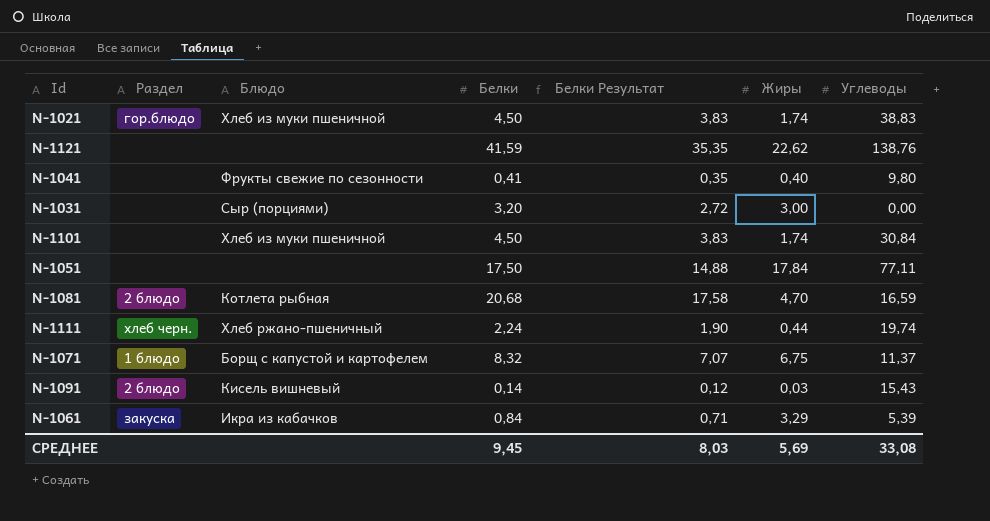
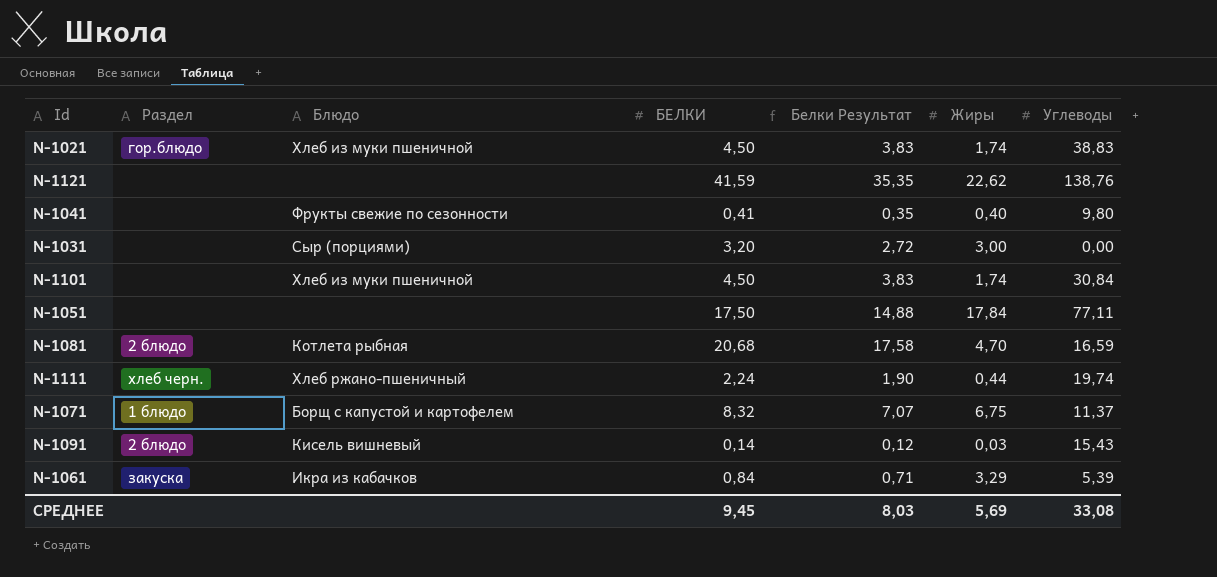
column name: Белки -> БЕЛКИ

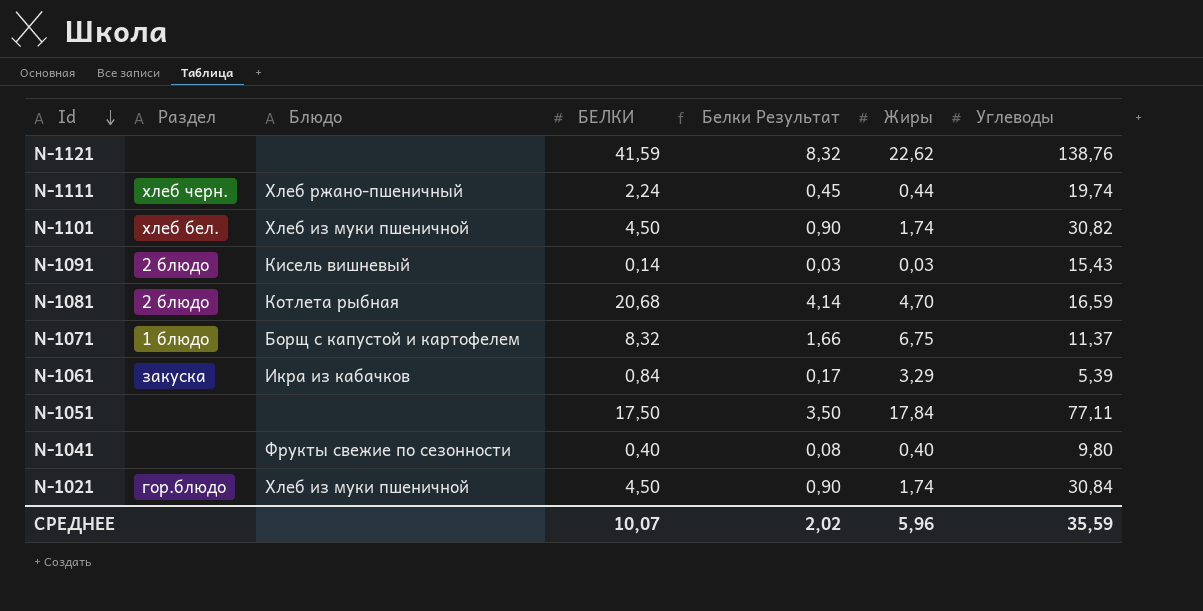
row order: none -> Id descending
column Белки Результат | formula: [БЕЛКИ] * 0,85 -> [БЕЛКИ] * 0,2
row N-1031: none | Сыр (порциями) | 3,20 | 2,72 | 3,00 | 0,00 -> none
N-1101 | Раздел: none -> хлеб бел.
N-1101 | Углеводы: 30,84 -> 30,82
N-1041 | БЕЛКИ: 0,41 -> 0,40
N-1021 | Углеводы: 38,83 -> 30,84
СРЕДНЕЕ | БЕЛКИ: 9,45 -> 10,07
СРЕДНЕЕ | Белки Результат: 8,03 -> 2,02
СРЕДНЕЕ | Жиры: 5,69 -> 5,96
СРЕДНЕЕ | Углеводы: 33,08 -> 35,59

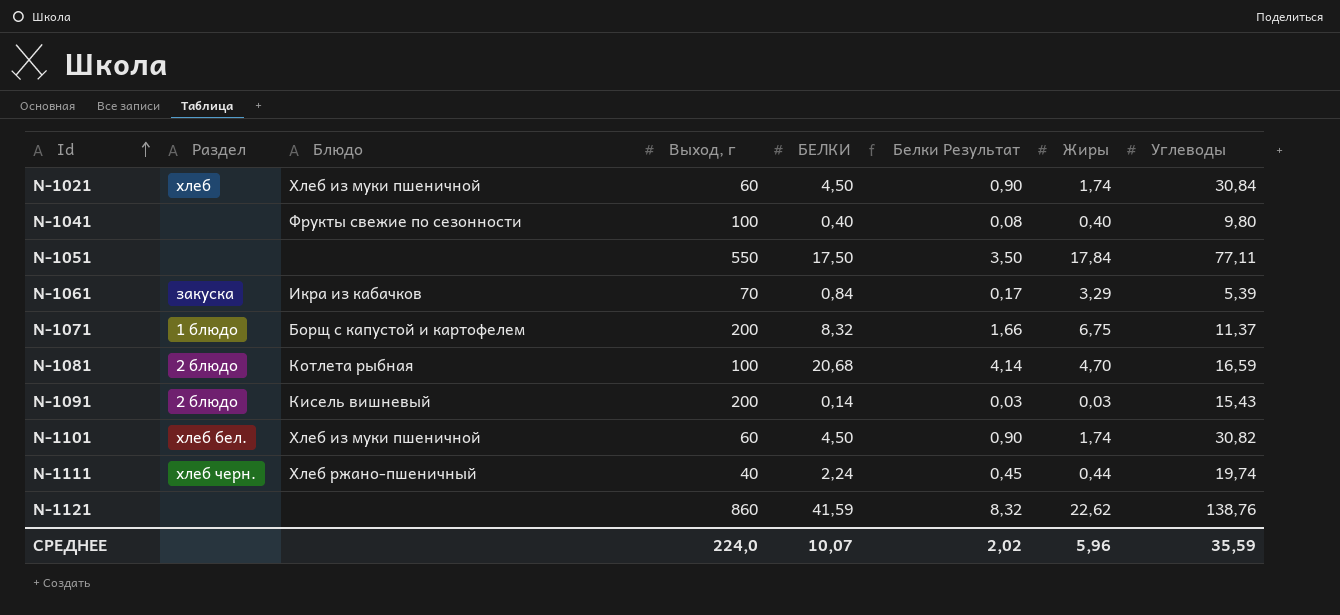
row order: Id descending -> Id ascending
column Выход, г | position: none -> 4
N-1021 | Раздел: гор.блюдо -> хлеб

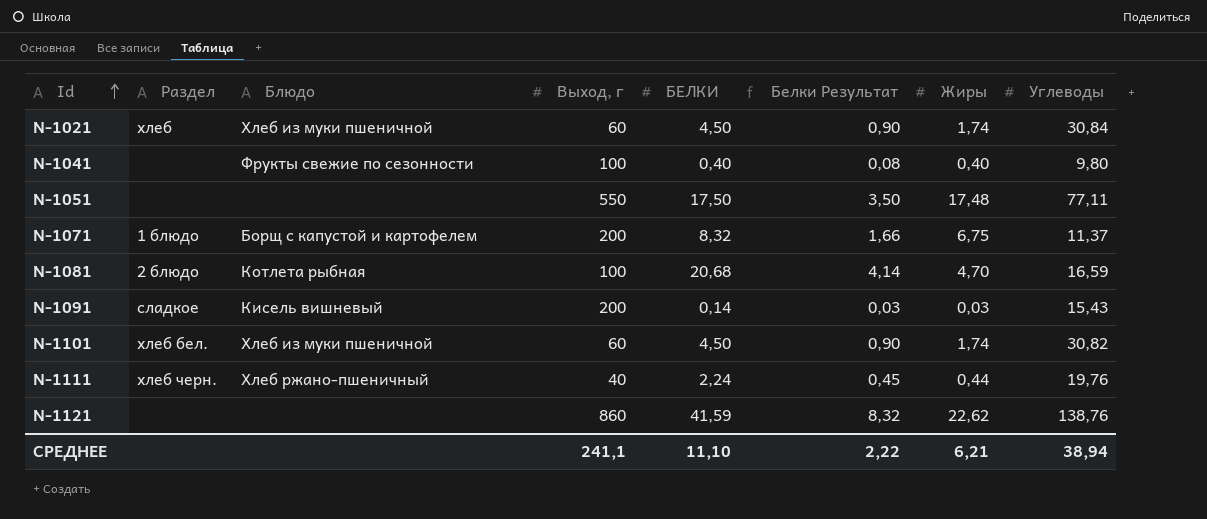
row N-1061: закуска | Икра из кабачков | 70 | 0,84 | 0,17 | 3,29 | 5,39 -> none
N-1051 | Жиры: 17,84 -> 17,48
N-1091 | Раздел: 2 блюдо -> сладкое
N-1111 | Углеводы: 19,74 -> 19,76
СРЕДНЕЕ | Выход, г: 224,0 -> 241,1
СРЕДНЕЕ | БЕЛКИ: 10,07 -> 11,10
СРЕДНЕЕ | Белки Результат: 2,02 -> 2,22
СРЕДНЕЕ | Жиры: 5,96 -> 6,21
СРЕДНЕЕ | Углеводы: 35,59 -> 38,94

